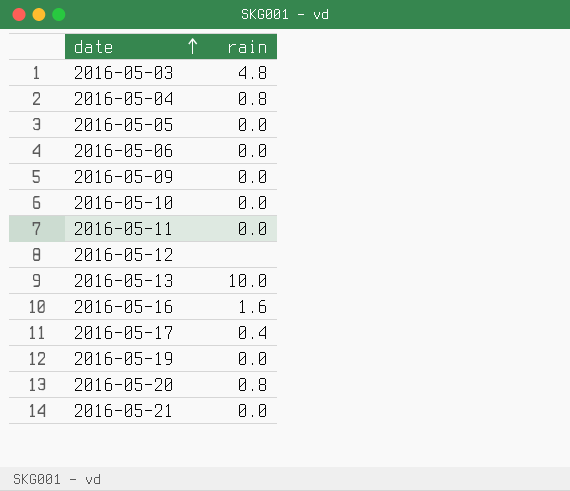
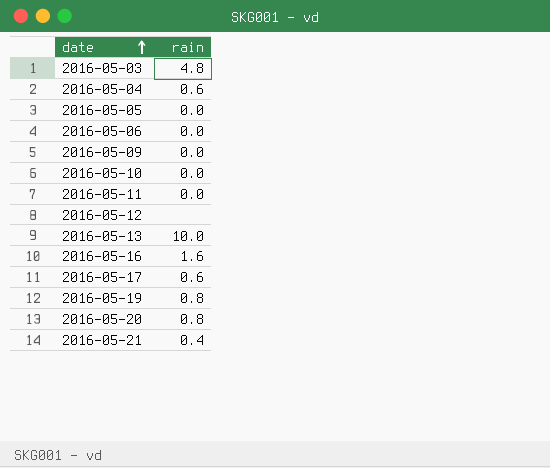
2016-05-04 | rain: 0.8 -> 0.6
2016-05-17 | rain: 0.4 -> 0.6
2016-05-19 | rain: 0.0 -> 0.8
2016-05-21 | rain: 0.0 -> 0.4

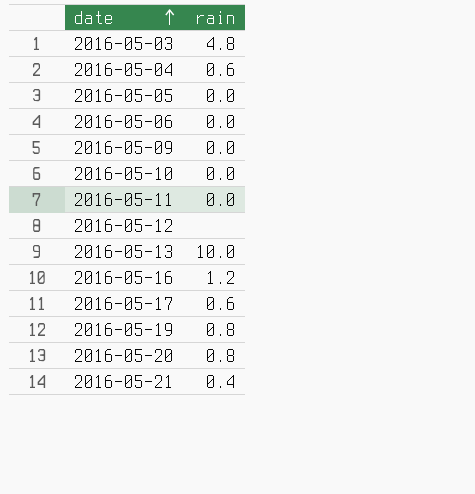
2016-05-16 | rain: 1.6 -> 1.2

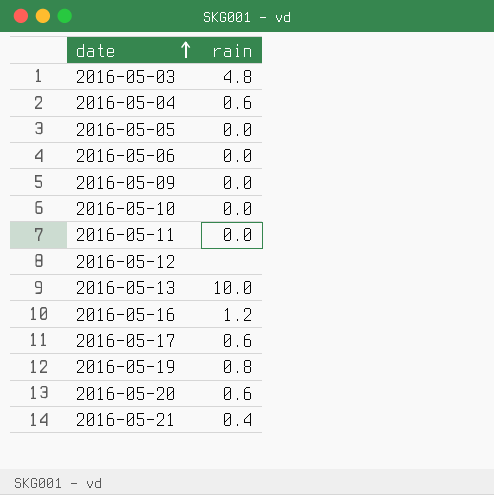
2016-05-20 | rain: 0.8 -> 0.6

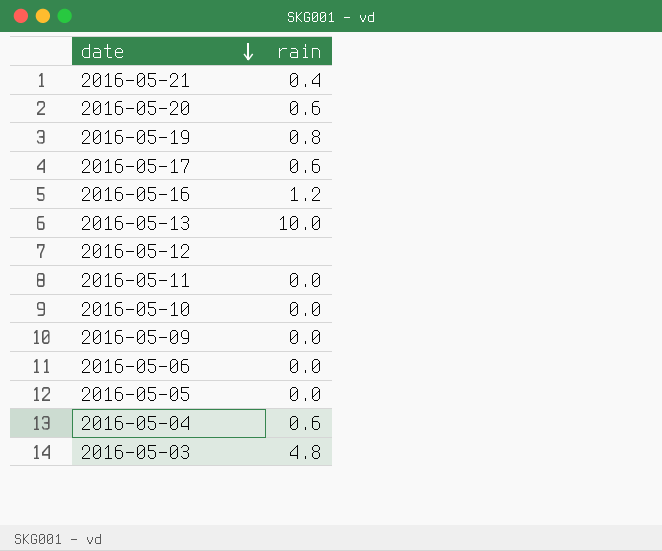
row order: date ascending -> date descending

